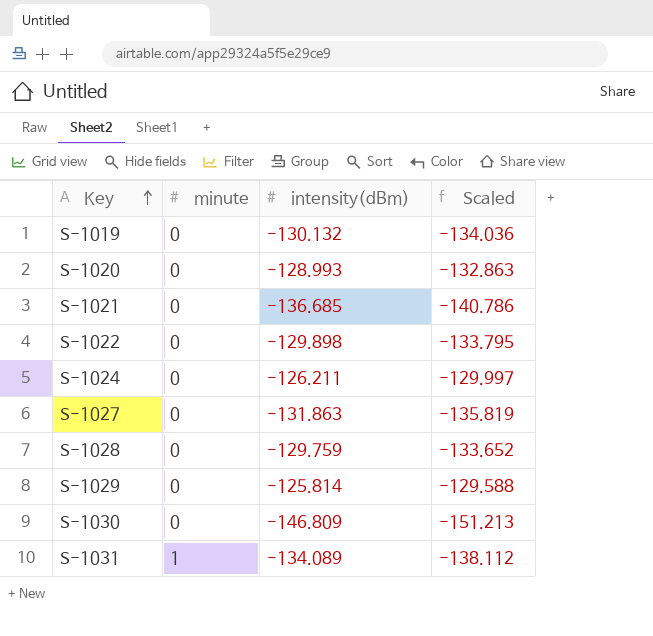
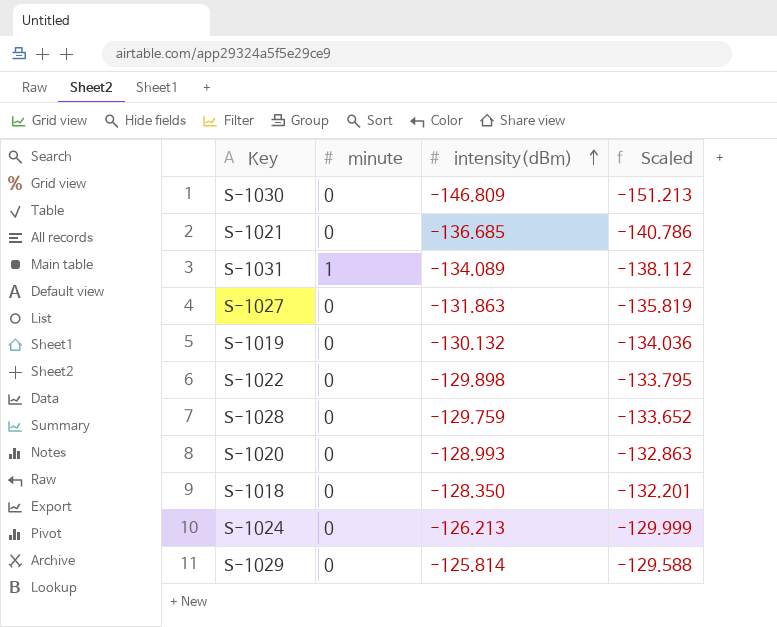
row order: Key ascending -> intensity(dBm) ascending
row S-1018: none -> 0 | -128.350 | -132.201
S-1024 | intensity(dBm): -126.211 -> -126.213
S-1024 | Scaled: -129.997 -> -129.999

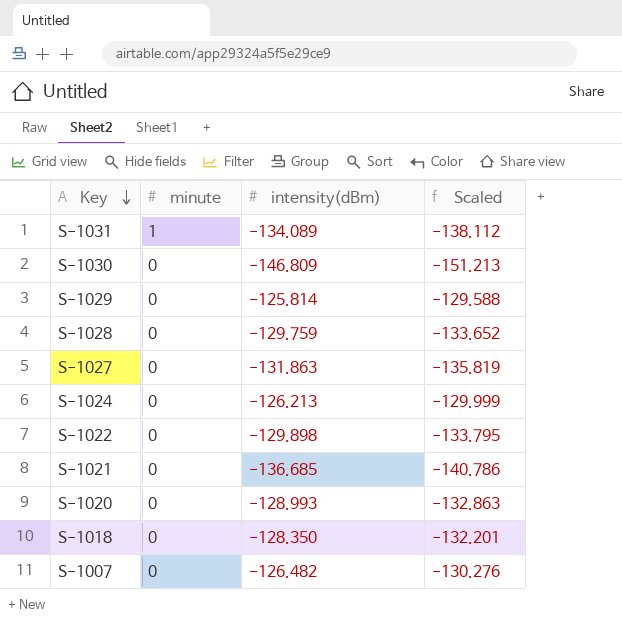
row order: intensity(dBm) ascending -> Key descending
row S-1019: 0 | -130.132 | -134.036 -> none
row S-1007: none -> 0 | -126.482 | -130.276

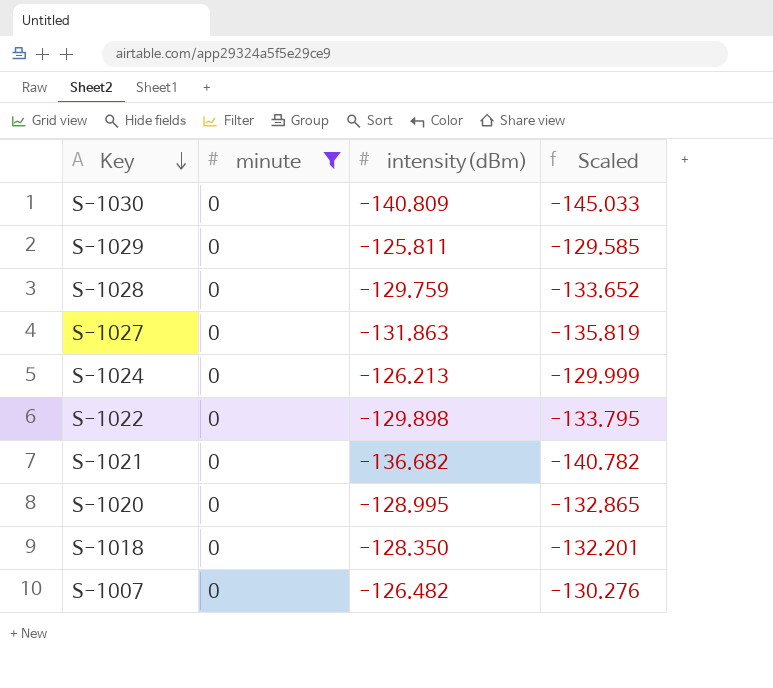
filter: none -> minute = 0
S-1030 | intensity(dBm): -146.809 -> -140.809
S-1030 | Scaled: -151.213 -> -145.033
S-1029 | intensity(dBm): -125.814 -> -125.811
S-1029 | Scaled: -129.588 -> -129.585
S-1021 | intensity(dBm): -136.685 -> -136.682
S-1021 | Scaled: -140.786 -> -140.782
S-1020 | intensity(dBm): -128.993 -> -128.995
S-1020 | Scaled: -132.863 -> -132.865

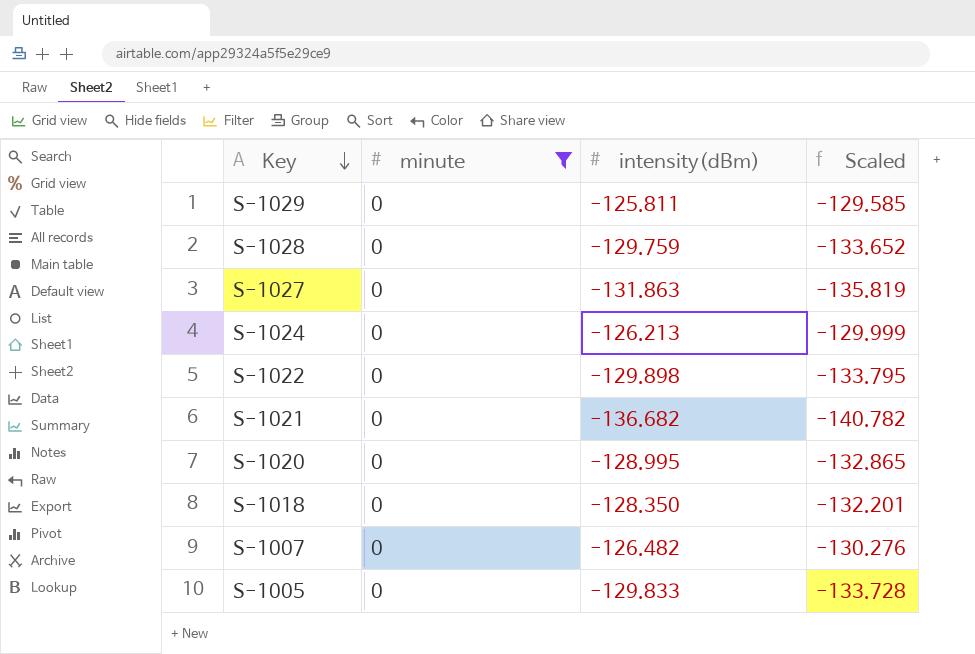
row S-1030: 0 | -140.809 | -145.033 -> none
row S-1005: none -> 0 | -129.833 | -133.728

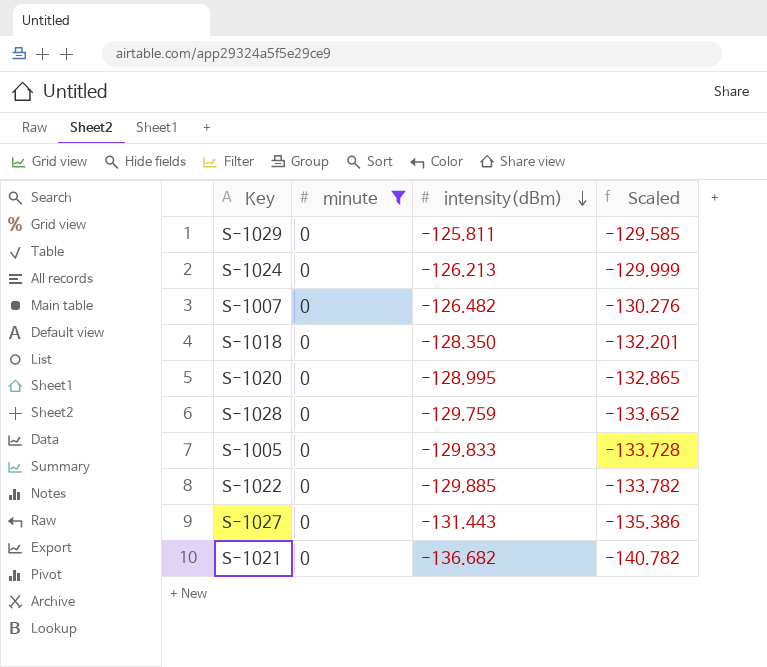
row order: Key descending -> intensity(dBm) descending
S-1022 | intensity(dBm): -129.898 -> -129.885
S-1022 | Scaled: -133.795 -> -133.782
S-1027 | intensity(dBm): -131.863 -> -131.443
S-1027 | Scaled: -135.819 -> -135.386

